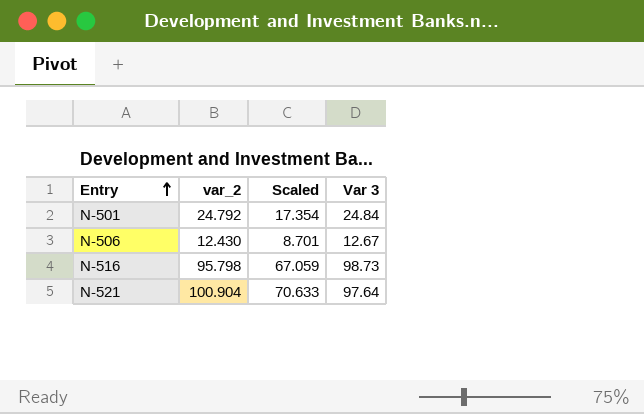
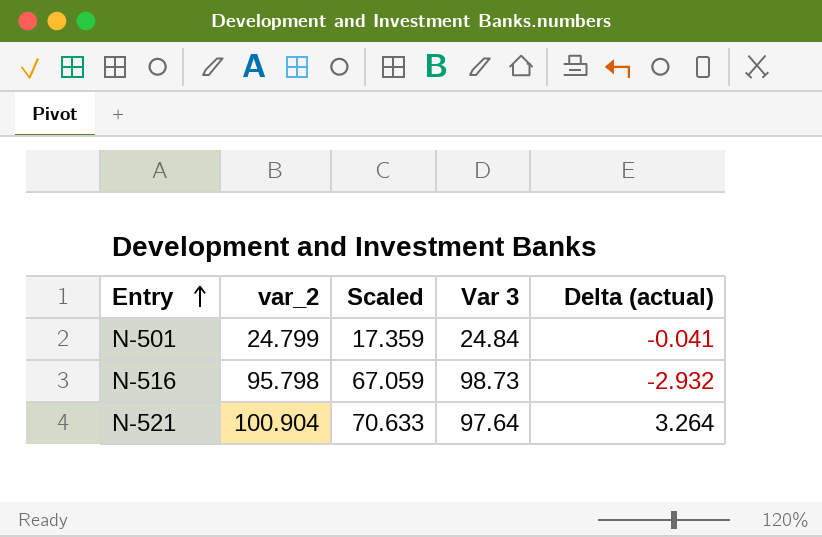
column Delta (actual) | formula: none -> [var_2] - [Var 3]
row N-506: 12.430 | 8.701 | 12.67 -> none
N-501 | var_2: 24.792 -> 24.799
N-501 | Scaled: 17.354 -> 17.359

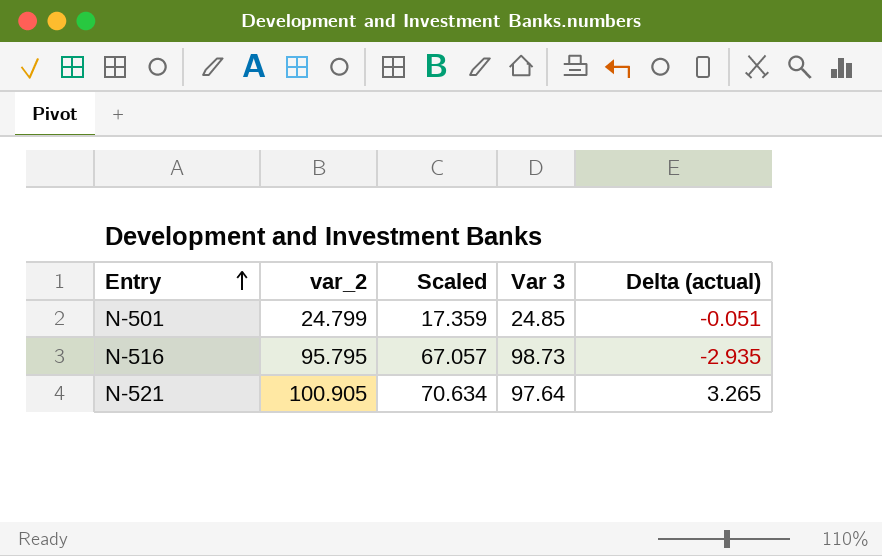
N-501 | Var 3: 24.84 -> 24.85
N-501 | Delta (actual): -0.041 -> -0.051
N-516 | var_2: 95.798 -> 95.795
N-516 | Scaled: 67.059 -> 67.057
N-516 | Delta (actual): -2.932 -> -2.935
N-521 | var_2: 100.904 -> 100.905
N-521 | Scaled: 70.633 -> 70.634
N-521 | Delta (actual): 3.264 -> 3.265

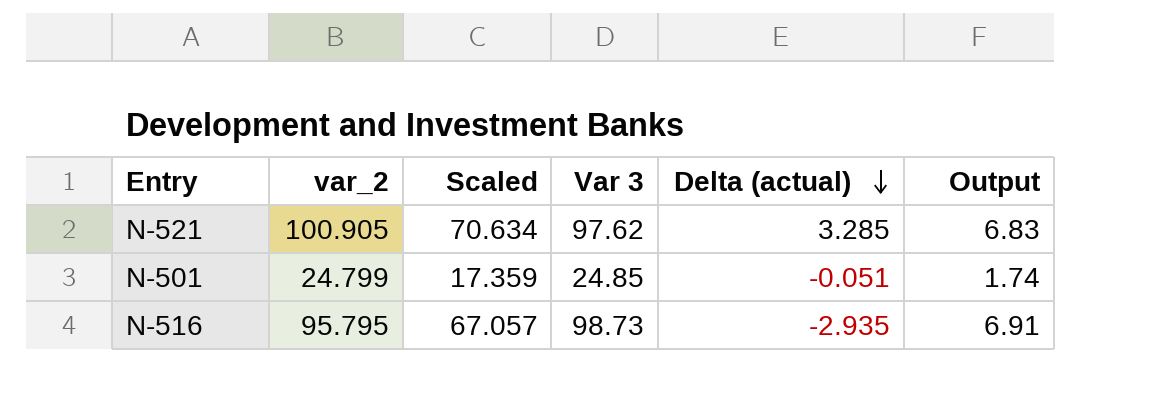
row order: Entry ascending -> Delta (actual) descending
column Output | formula: none -> [Var 3] * 0.07
N-521 | Var 3: 97.64 -> 97.62
N-521 | Delta (actual): 3.265 -> 3.285

